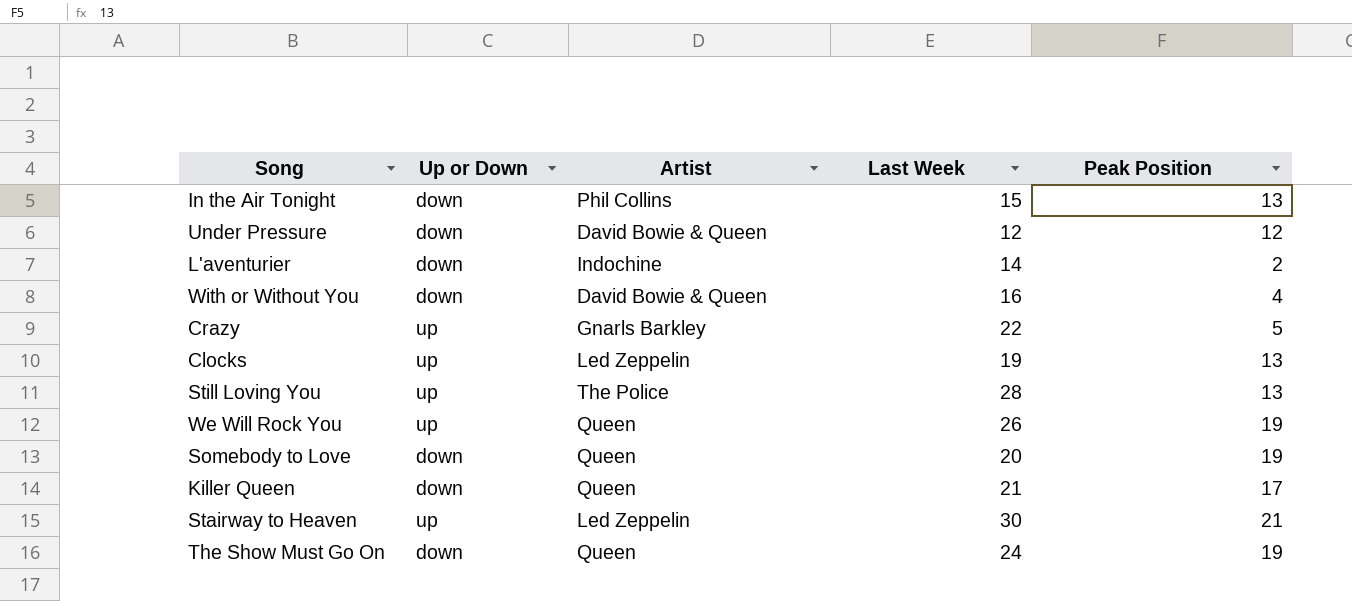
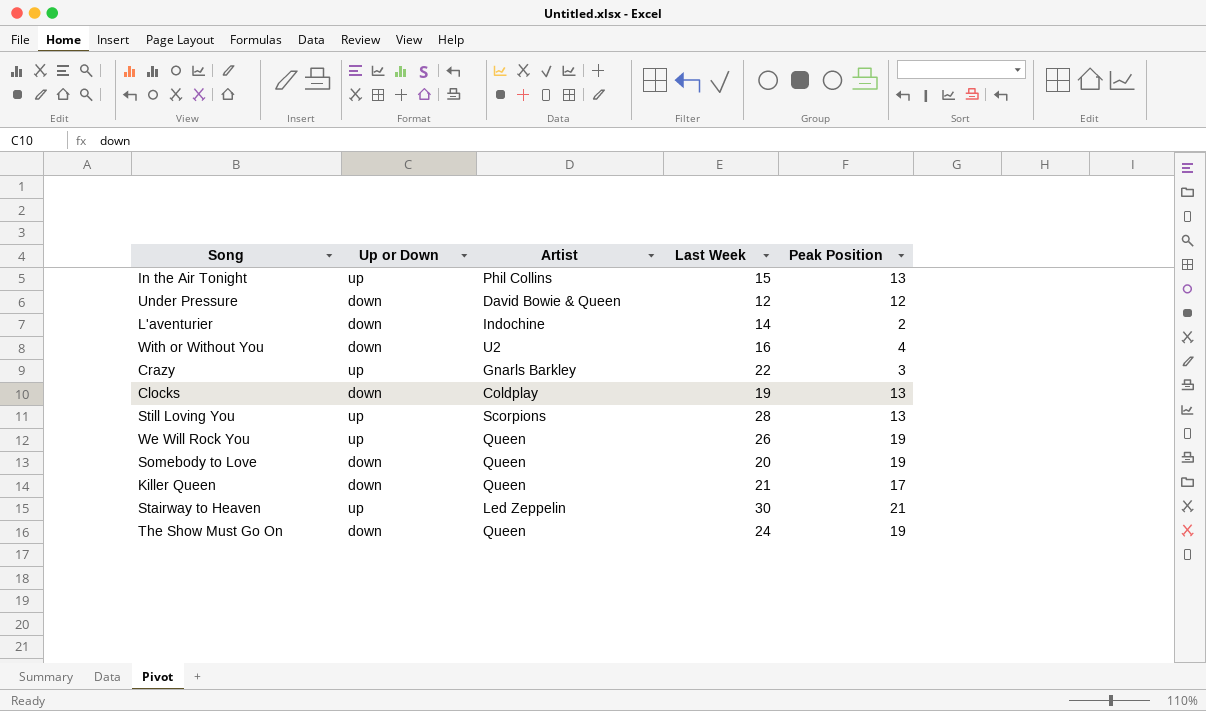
In the Air Tonight | Up or Down: down -> up
With or Without You | Artist: David Bowie & Queen -> U2
Crazy | Peak Position: 5 -> 3
Clocks | Up or Down: up -> down
Clocks | Artist: Led Zeppelin -> Coldplay
Still Loving You | Artist: The Police -> Scorpions

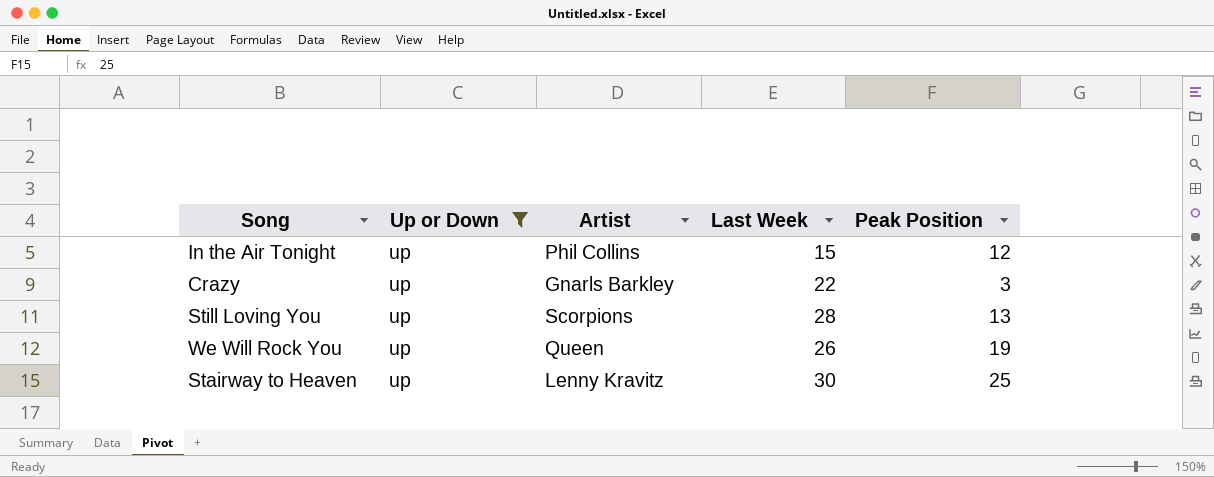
filter: none -> Up or Down = up
In the Air Tonight | Peak Position: 13 -> 12
Stairway to Heaven | Artist: Led Zeppelin -> Lenny Kravitz
Stairway to Heaven | Peak Position: 21 -> 25

